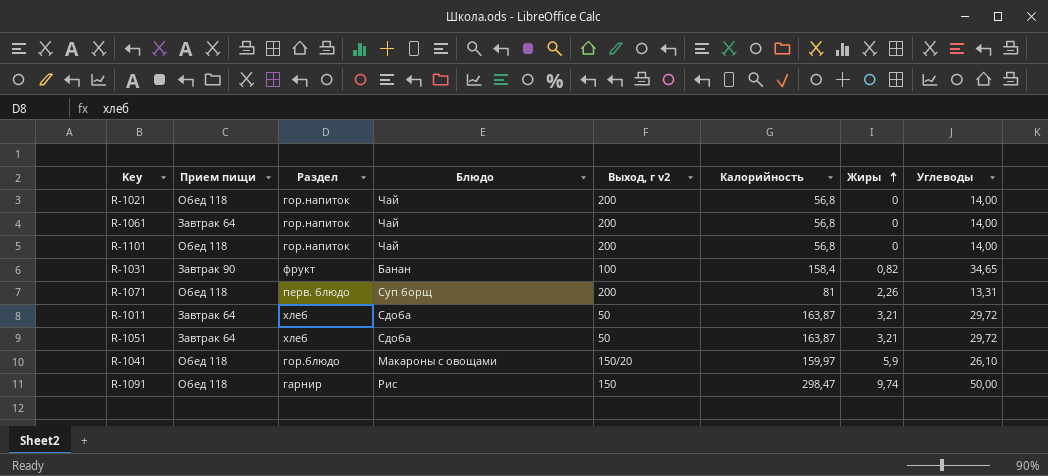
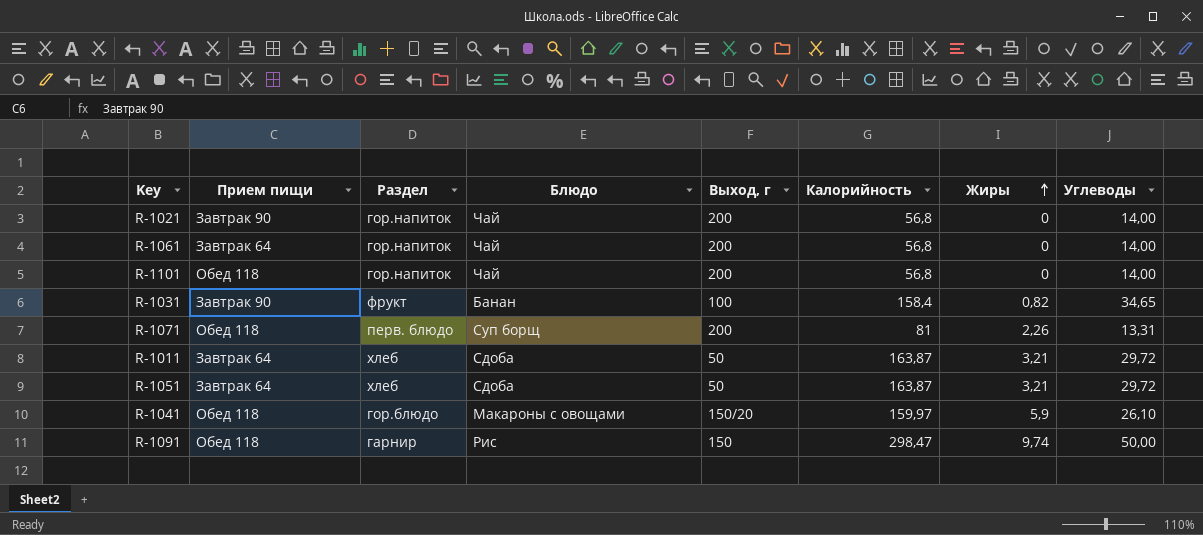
column name: Выход, г v2 -> Выход, г
R-1021 | Прием пищи: Обед 118 -> Завтрак 90

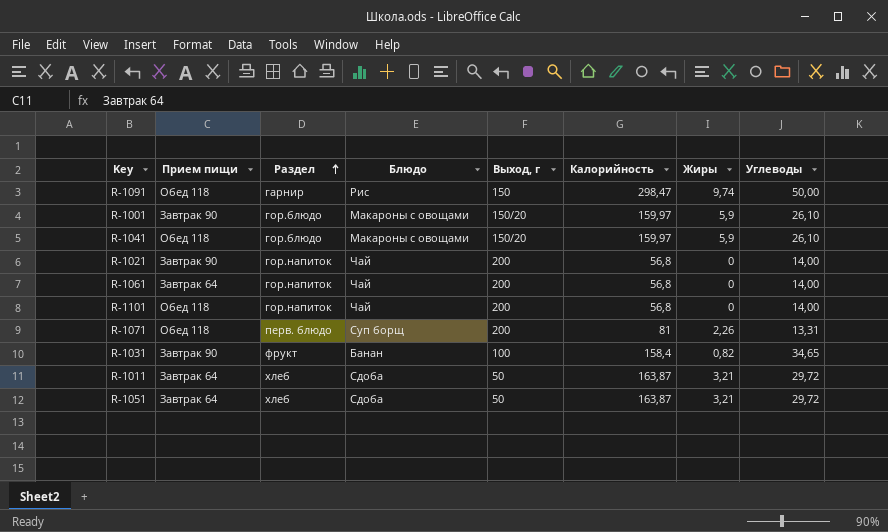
row order: Жиры ascending -> Раздел ascending
row R-1001: none -> Завтрак 90 | гор.блюдо | Макароны с овощами | 150/20 | 159,97 | 5,9 | 26,10

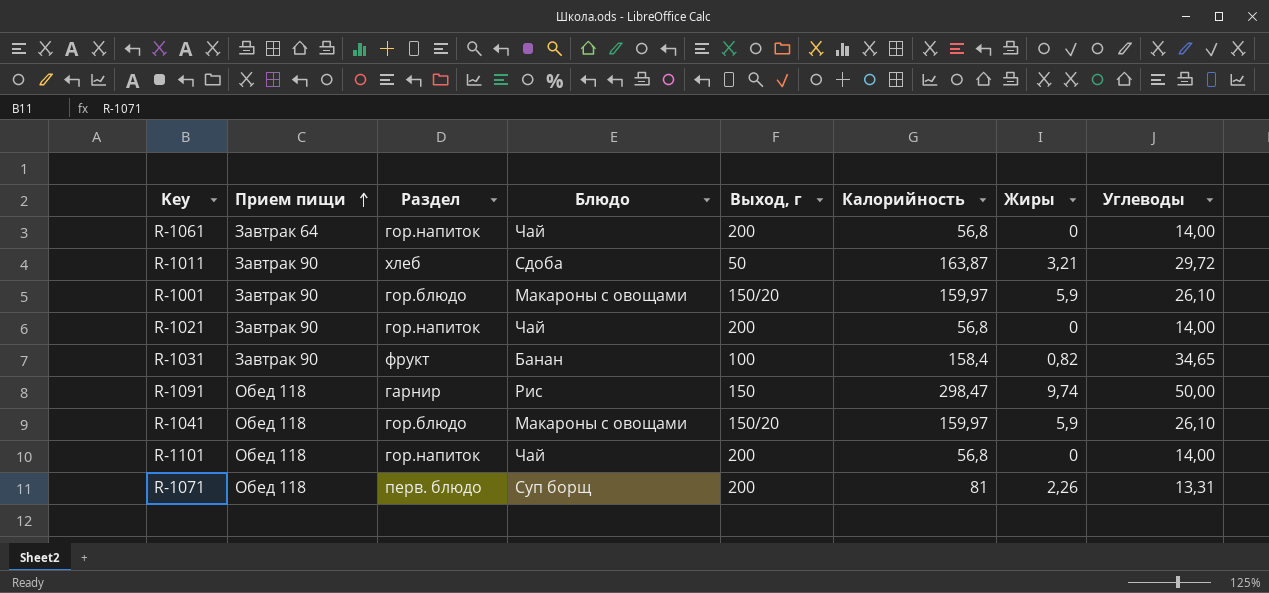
row order: Раздел ascending -> Прием пищи ascending
row R-1051: Завтрак 64 | хлеб | Сдоба | 50 | 163,87 | 3,21 | 29,72 -> none
R-1011 | Прием пищи: Завтрак 64 -> Завтрак 90

